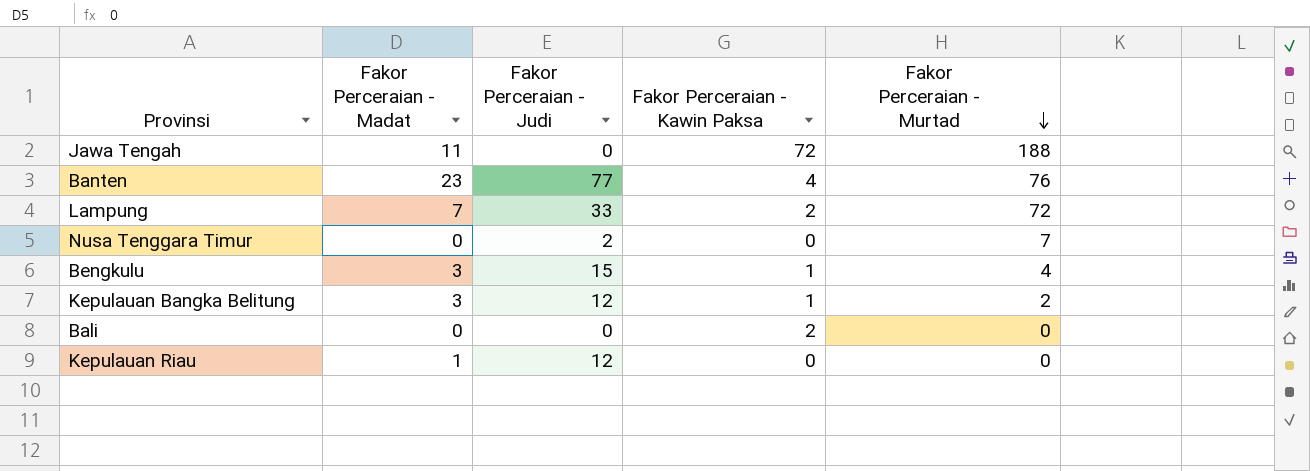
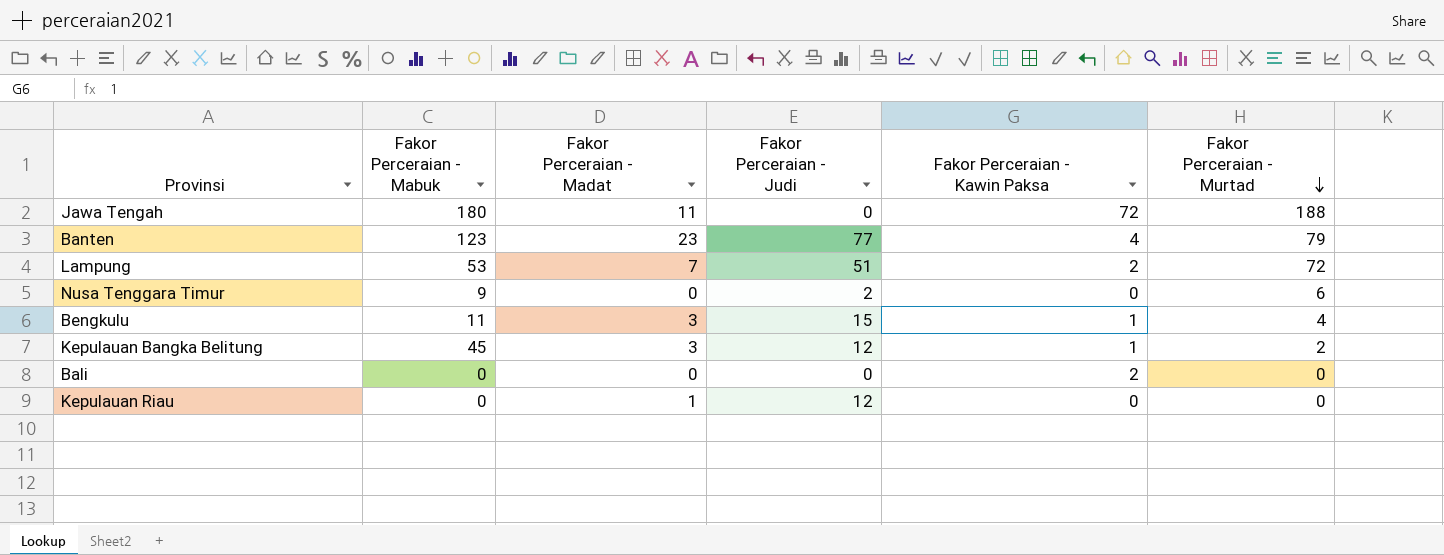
column Fakor Perceraian - Mabuk | position: none -> 2
Banten | Fakor Perceraian - Murtad: 76 -> 79
Lampung | Fakor Perceraian - Judi: 33 -> 51
Nusa Tenggara Timur | Fakor Perceraian - Murtad: 7 -> 6

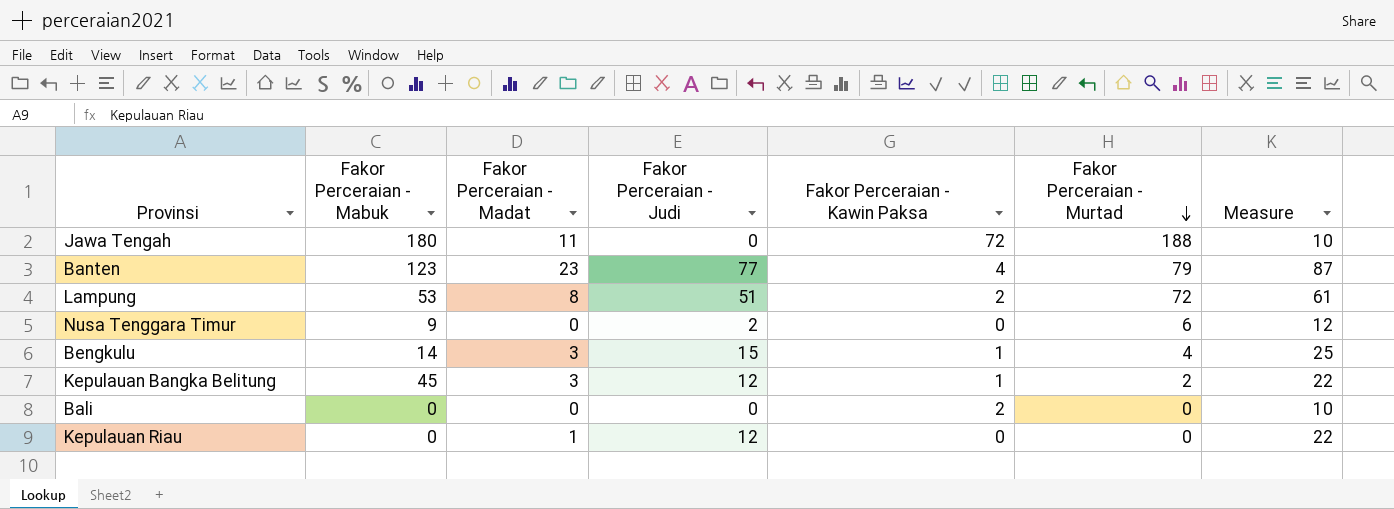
column Measure | formula: none -> [Fakor Perceraian - Judi] + 10
Lampung | Fakor Perceraian - Madat: 7 -> 8
Bengkulu | Fakor Perceraian - Mabuk: 11 -> 14

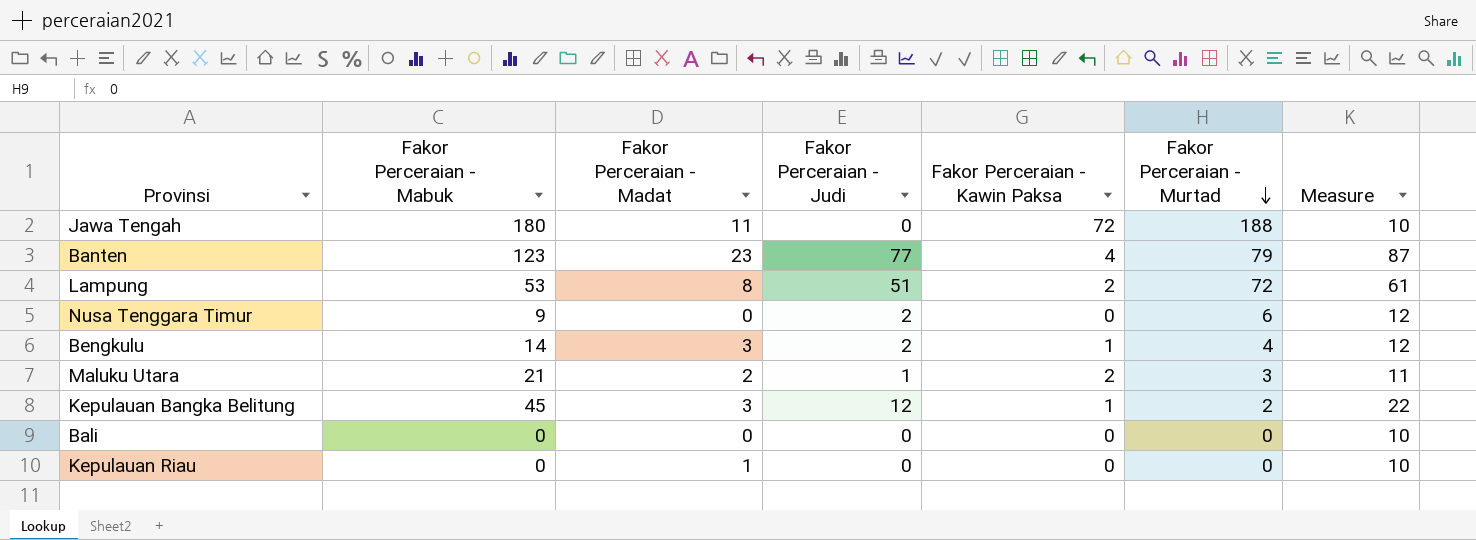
Bengkulu | Fakor Perceraian - Judi: 15 -> 2
Bengkulu | Measure: 25 -> 12
row Maluku Utara: none -> 21 | 2 | 1 | 2 | 3 | 11
Bali | Fakor Perceraian - Kawin Paksa: 2 -> 0
Kepulauan Riau | Fakor Perceraian - Judi: 12 -> 0
Kepulauan Riau | Measure: 22 -> 10

